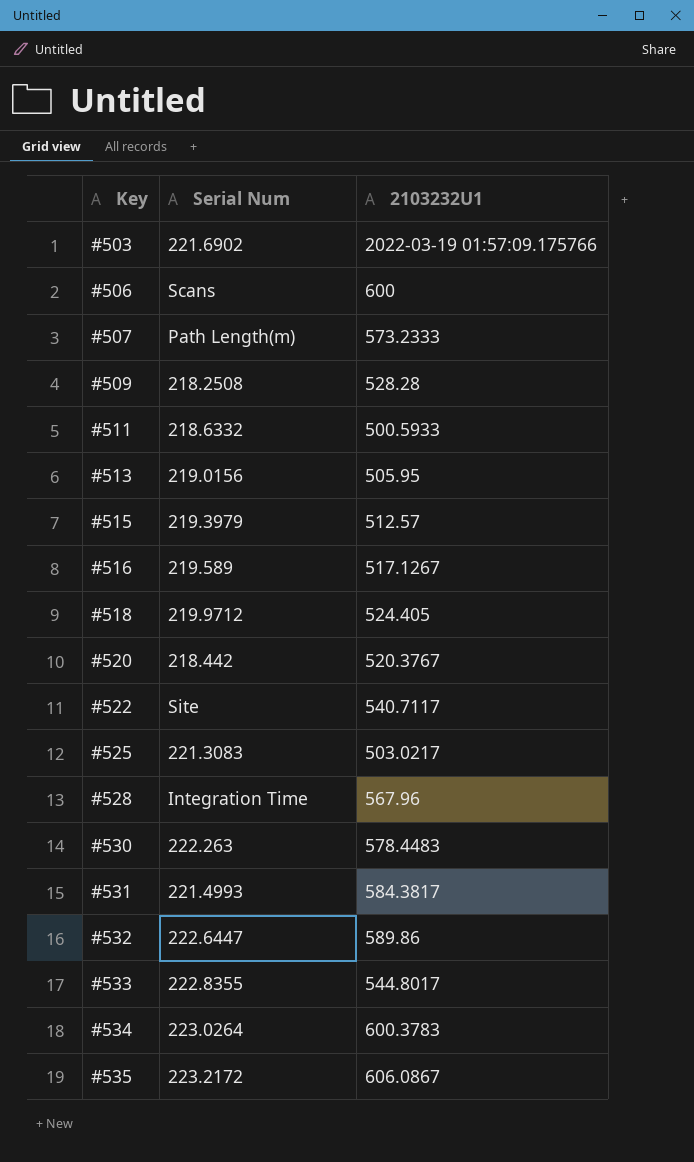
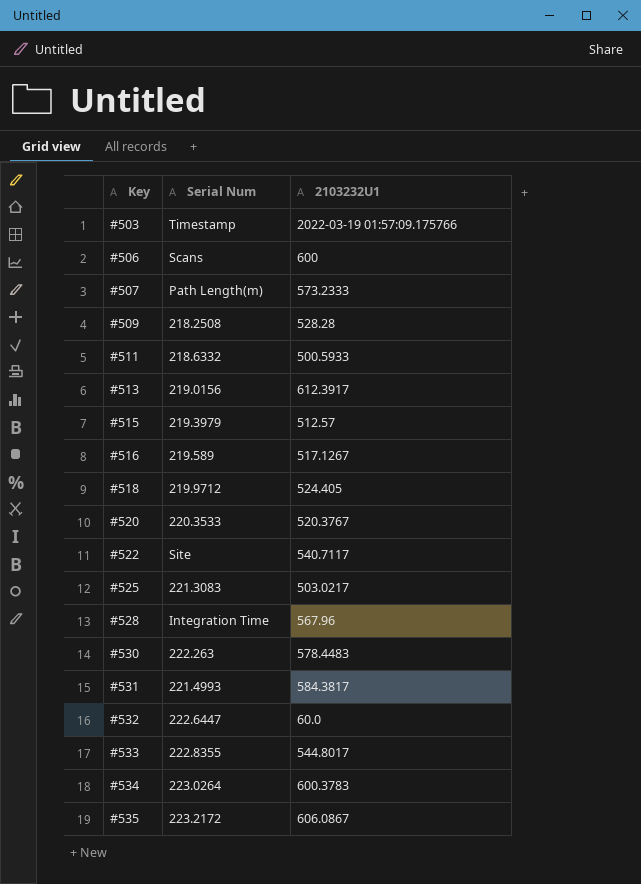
#503 | Serial Num: 221.6902 -> Timestamp
#513 | 2103232U1: 505.95 -> 612.3917
#520 | Serial Num: 218.442 -> 220.3533
#532 | 2103232U1: 589.86 -> 60.0

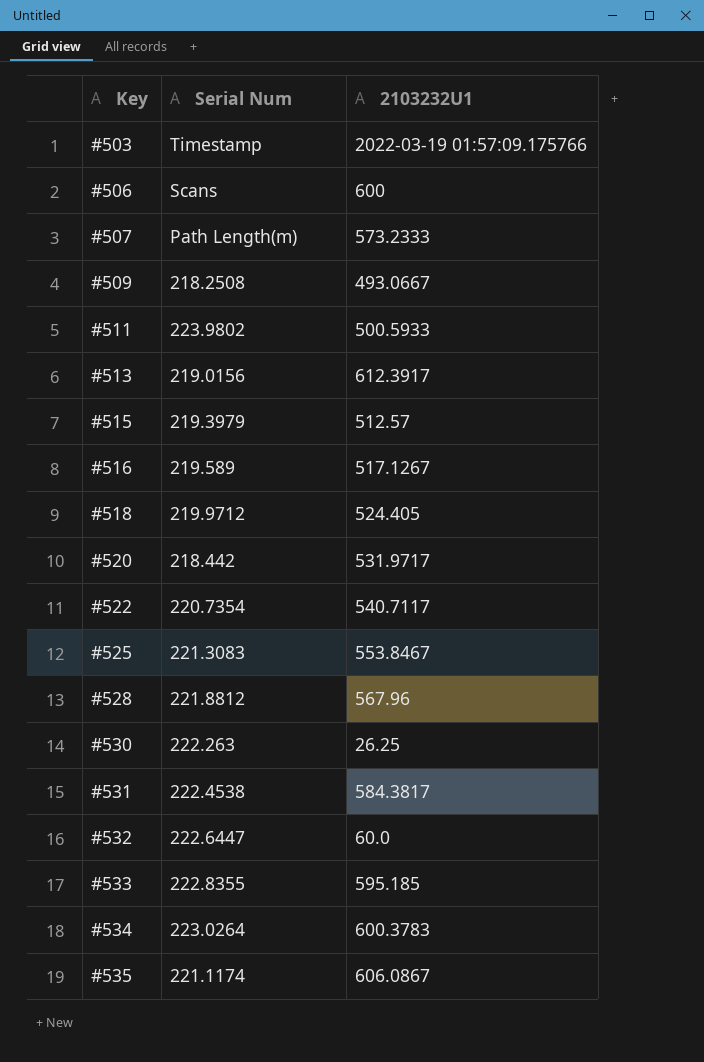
#509 | 2103232U1: 528.28 -> 493.0667
#511 | Serial Num: 218.6332 -> 223.9802
#520 | Serial Num: 220.3533 -> 218.442
#520 | 2103232U1: 520.3767 -> 531.9717
#522 | Serial Num: Site -> 220.7354
#525 | 2103232U1: 503.0217 -> 553.8467
#528 | Serial Num: Integration Time -> 221.8812
#530 | 2103232U1: 578.4483 -> 26.25
#531 | Serial Num: 221.4993 -> 222.4538
#533 | 2103232U1: 544.8017 -> 595.185
#535 | Serial Num: 223.2172 -> 221.1174

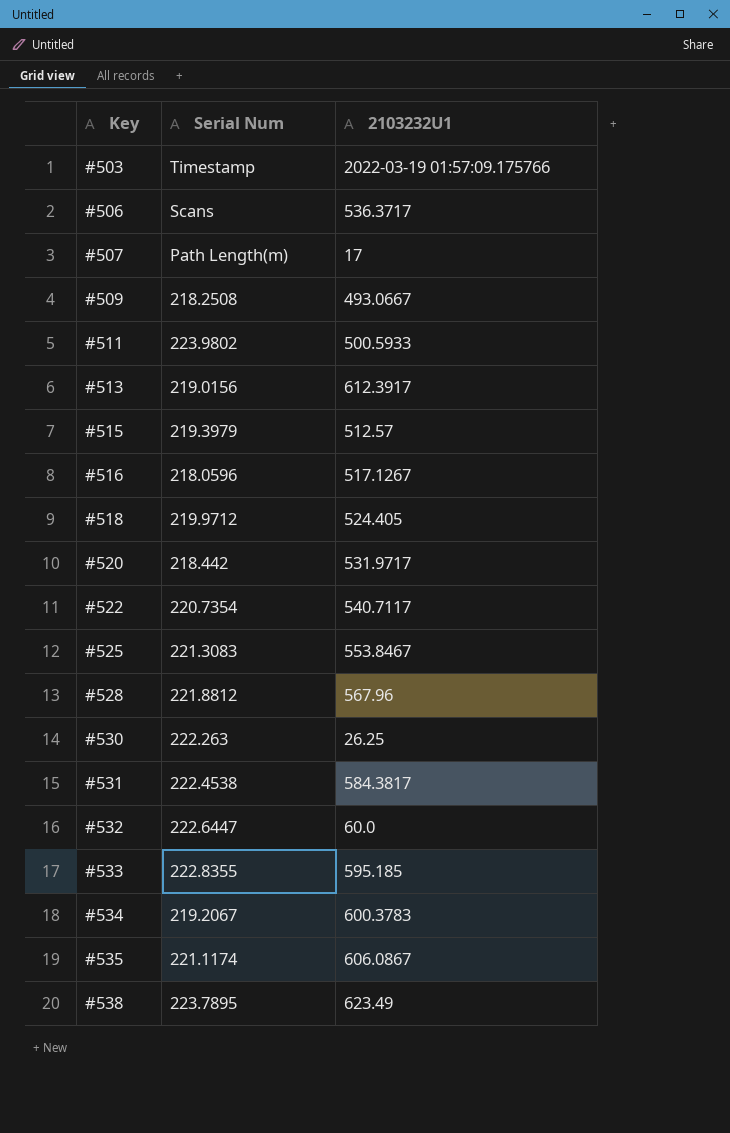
#506 | 2103232U1: 600 -> 536.3717
#507 | 2103232U1: 573.2333 -> 17
#516 | Serial Num: 219.589 -> 218.0596
#534 | Serial Num: 223.0264 -> 219.2067
row #538: none -> 223.7895 | 623.49

